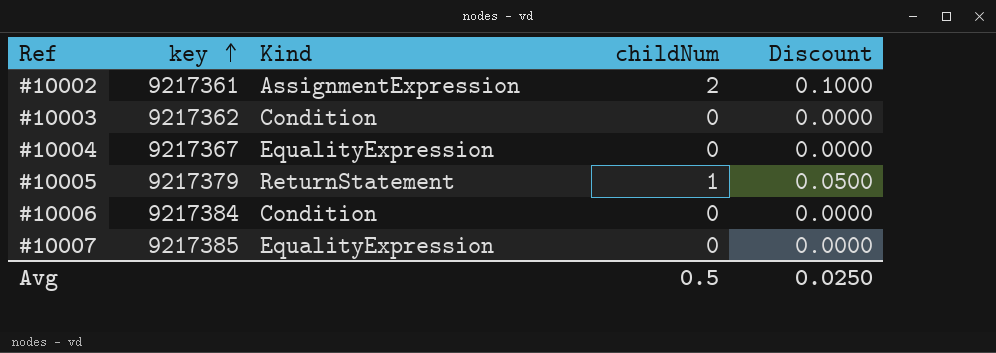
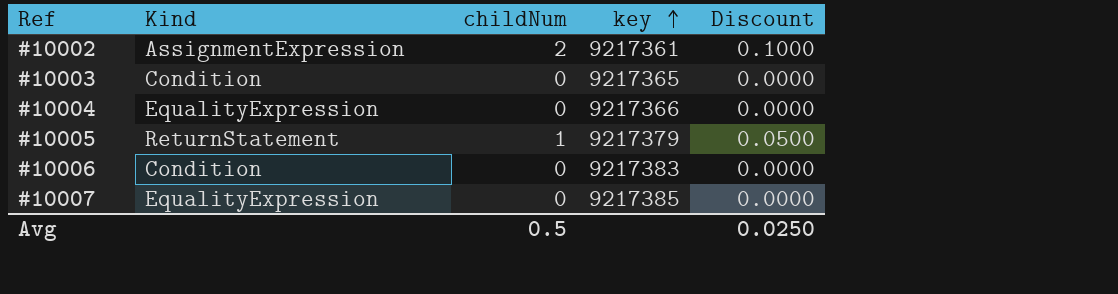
column key | position: 2 -> 4
#10003 | key: 9217362 -> 9217365
#10004 | key: 9217367 -> 9217366
#10006 | key: 9217384 -> 9217383

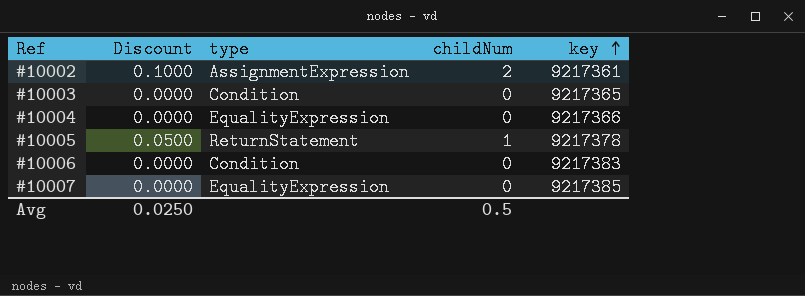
column Discount | position: 5 -> 2
column name: Kind -> type
#10005 | key: 9217379 -> 9217378

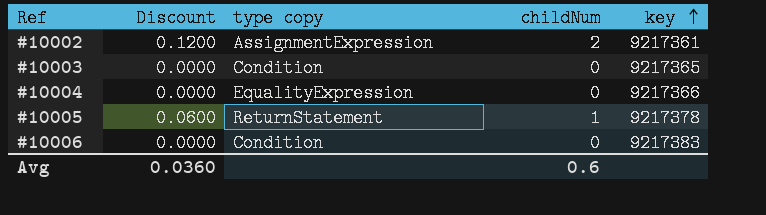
column Discount | formula: [childNum] * 0.05 -> [childNum] * 0.06
column name: type -> type copy
row #10007: 0.0000 | EqualityExpression | 0 | 9217385 -> none
Avg | Discount: 0.0250 -> 0.0360
Avg | childNum: 0.5 -> 0.6

